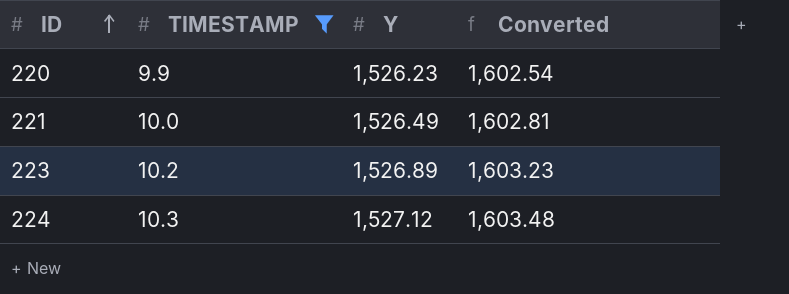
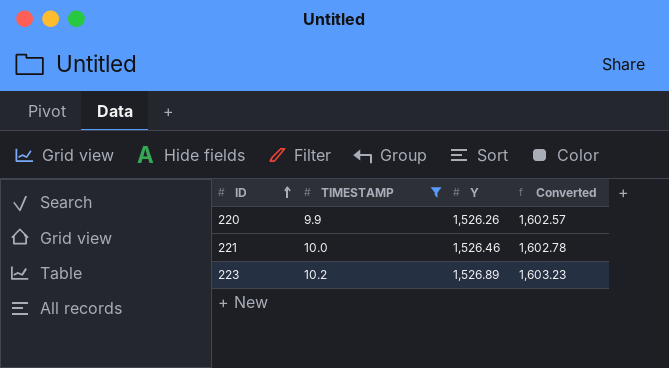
row 224: 10.3 | 1,527.12 | 1,603.48 -> none
220 | Y: 1,526.23 -> 1,526.26
220 | Converted: 1,602.54 -> 1,602.57
221 | Y: 1,526.49 -> 1,526.46
221 | Converted: 1,602.81 -> 1,602.78

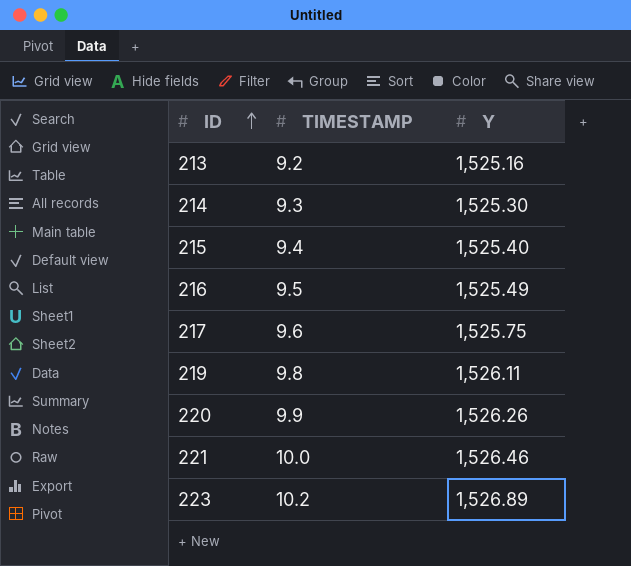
filter: TIMESTAMP >= 9.9 -> none
column Converted | formula: [Y] * 1.05 -> none

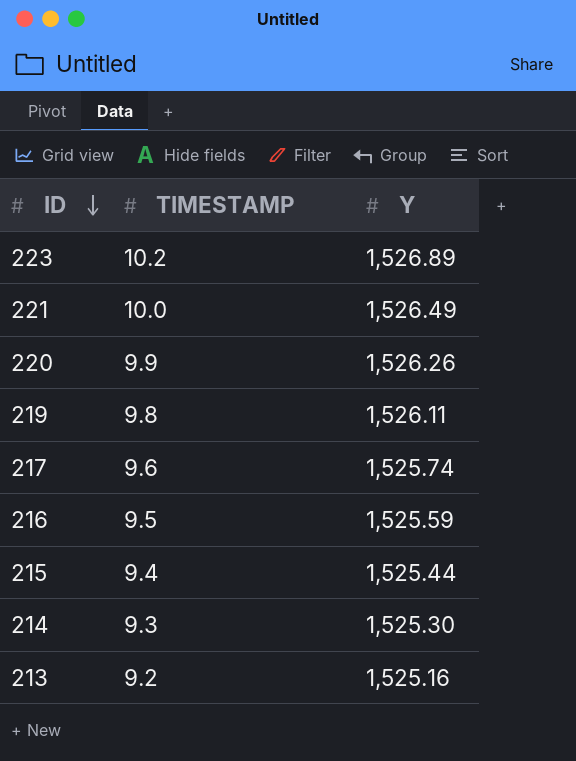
row order: ID ascending -> ID descending
221 | Y: 1,526.46 -> 1,526.49
217 | Y: 1,525.75 -> 1,525.74
216 | Y: 1,525.49 -> 1,525.59
215 | Y: 1,525.40 -> 1,525.44

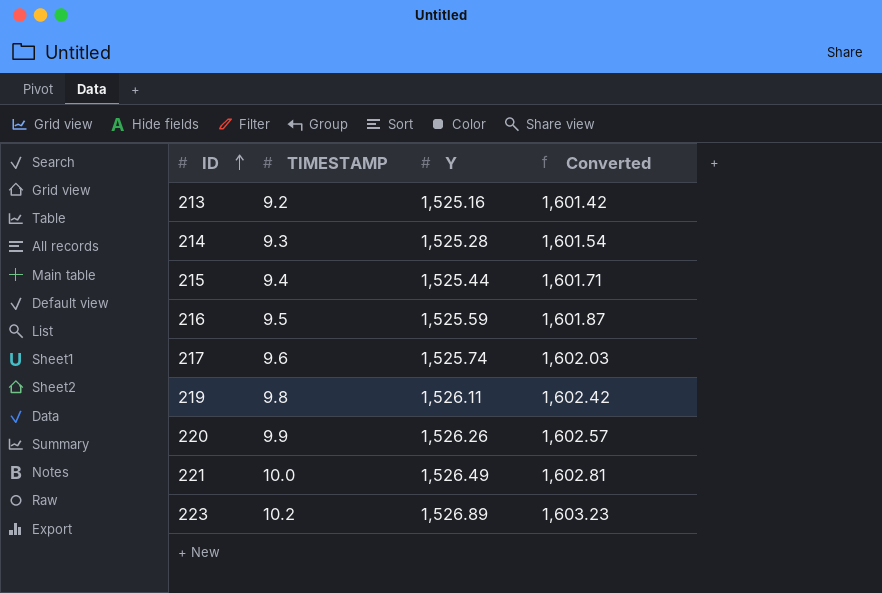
row order: ID descending -> ID ascending
column Converted | formula: none -> [Y] * 1.05
214 | Y: 1,525.30 -> 1,525.28

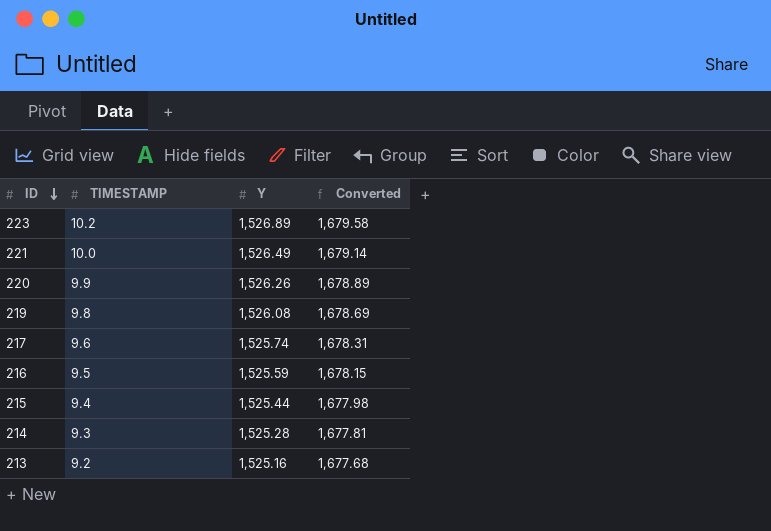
row order: ID ascending -> ID descending
column Converted | formula: [Y] * 1.05 -> [Y] * 1.1
219 | Y: 1,526.11 -> 1,526.08

